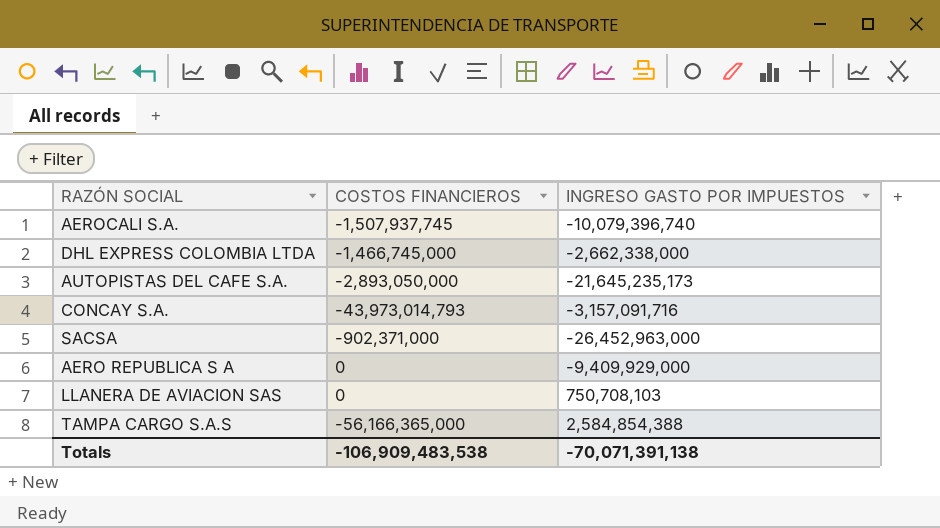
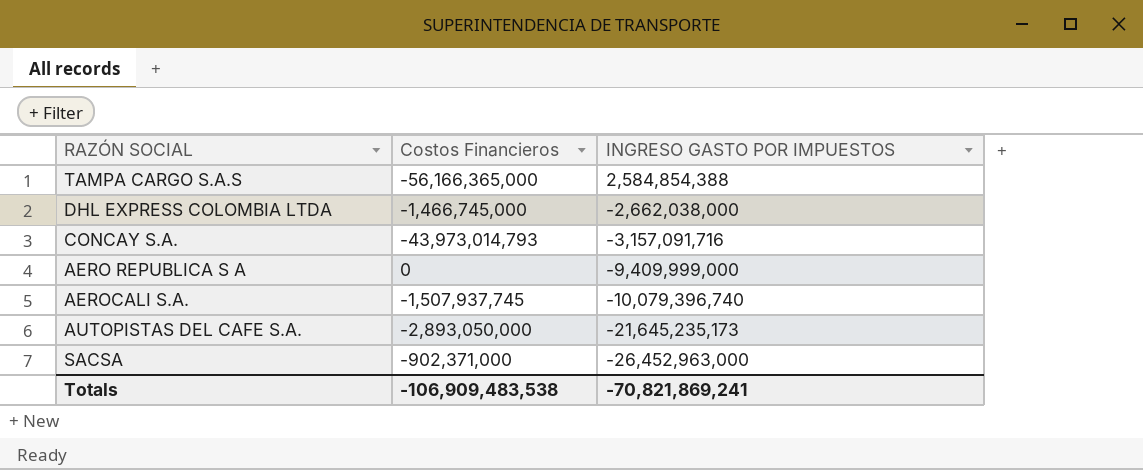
row order: none -> INGRESO GASTO POR IMPUESTOS descending
column name: COSTOS FINANCIEROS -> Costos Financieros
row LLANERA DE AVIACION SAS: 0 | 750,708,103 -> none
DHL EXPRESS COLOMBIA LTDA | INGRESO GASTO POR IMPUESTOS: -2,662,338,000 -> -2,662,038,000
AERO REPUBLICA S A | INGRESO GASTO POR IMPUESTOS: -9,409,929,000 -> -9,409,999,000
Totals | INGRESO GASTO POR IMPUESTOS: -70,071,391,138 -> -70,821,869,241

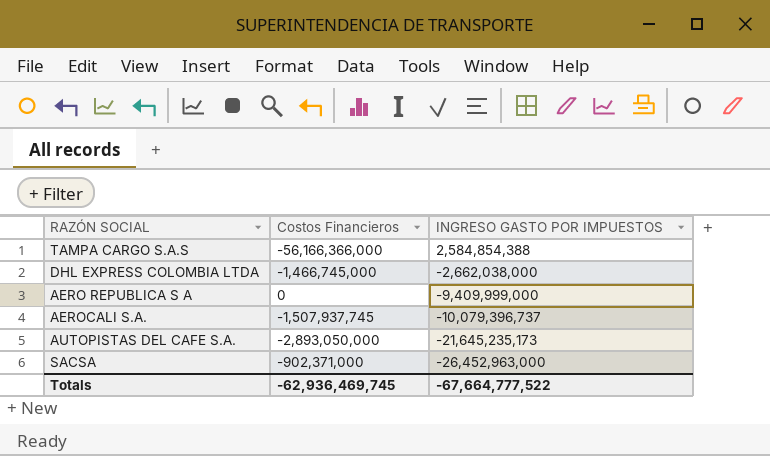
row CONCAY S.A.: -43,973,014,793 | -3,157,091,716 -> none
TAMPA CARGO S.A.S | Costos Financieros: -56,166,365,000 -> -56,166,366,000
AEROCALI S.A. | INGRESO GASTO POR IMPUESTOS: -10,079,396,740 -> -10,079,396,737
Totals | Costos Financieros: -106,909,483,538 -> -62,936,469,745
Totals | INGRESO GASTO POR IMPUESTOS: -70,821,869,241 -> -67,664,777,522

